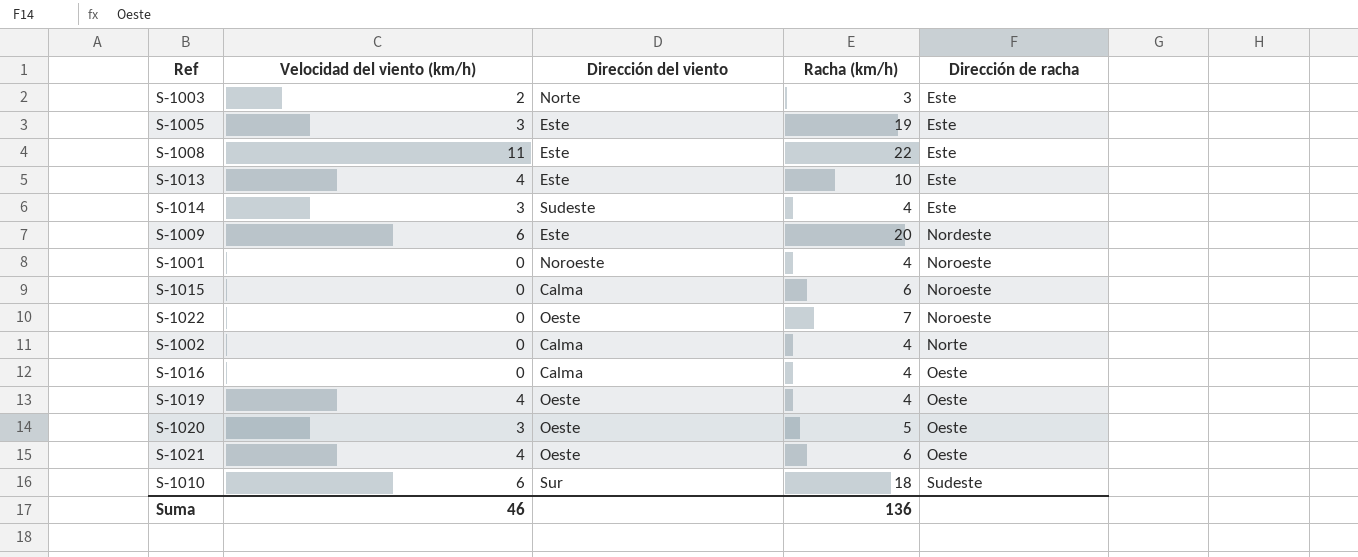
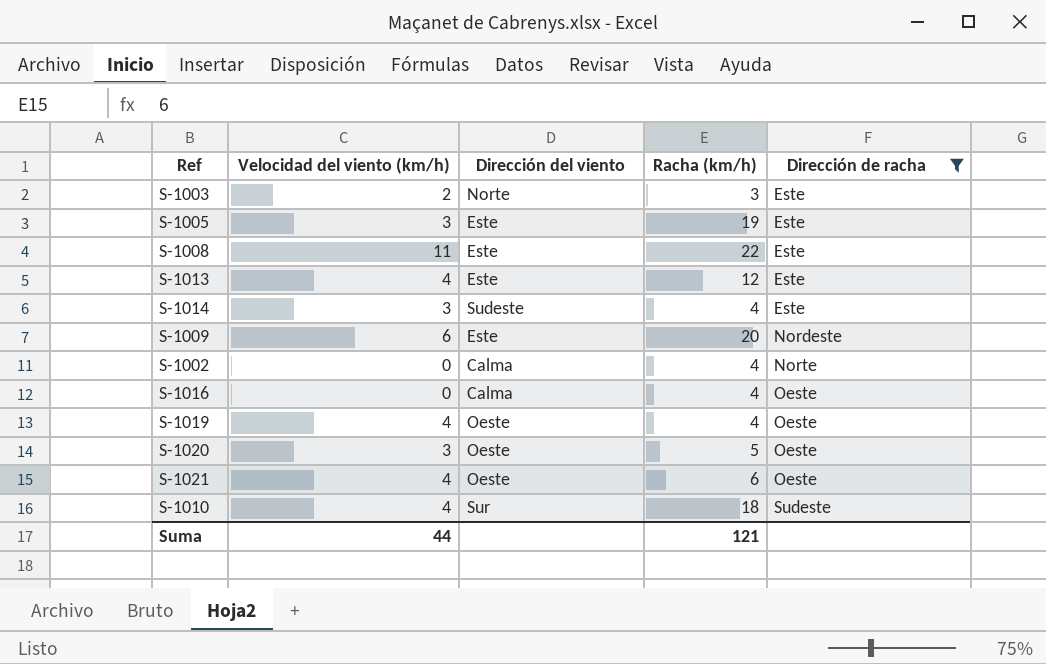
filter: none -> Dirección de racha != Noroeste
S-1013 | Racha (km/h): 10 -> 12
S-1010 | Velocidad del viento (km/h): 6 -> 4
Suma | Velocidad del viento (km/h): 46 -> 44
Suma | Racha (km/h): 136 -> 121

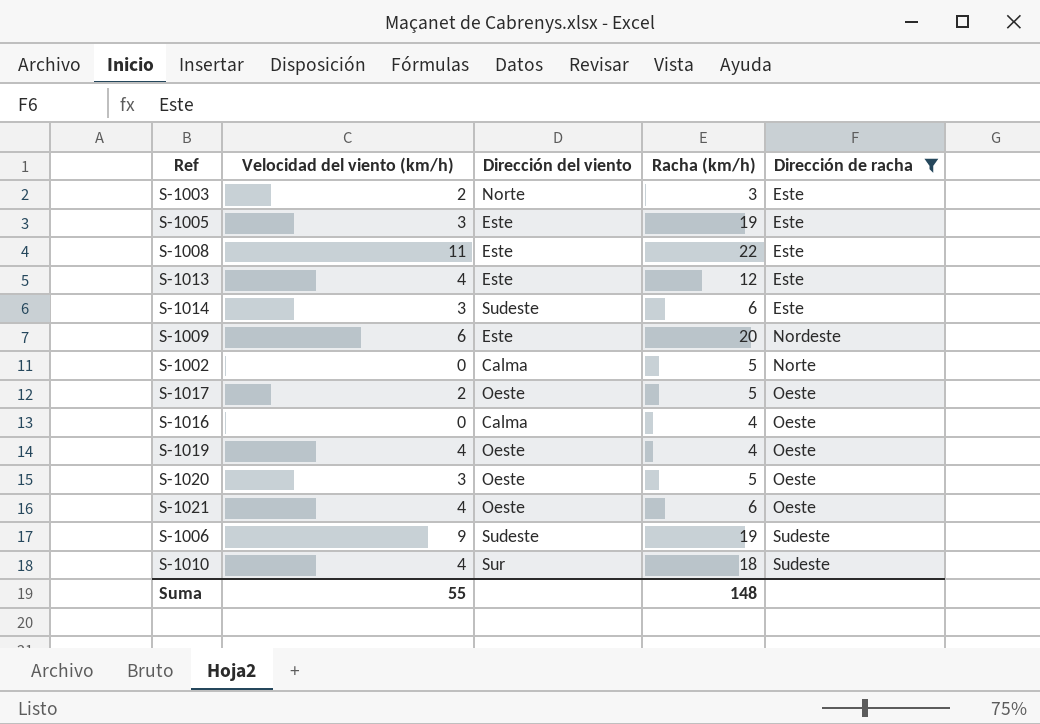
S-1014 | Racha (km/h): 4 -> 6
S-1002 | Racha (km/h): 4 -> 5
row S-1017: none -> 2 | Oeste | 5 | Oeste
row S-1006: none -> 9 | Sudeste | 19 | Sudeste
Suma | Velocidad del viento (km/h): 44 -> 55
Suma | Racha (km/h): 121 -> 148

